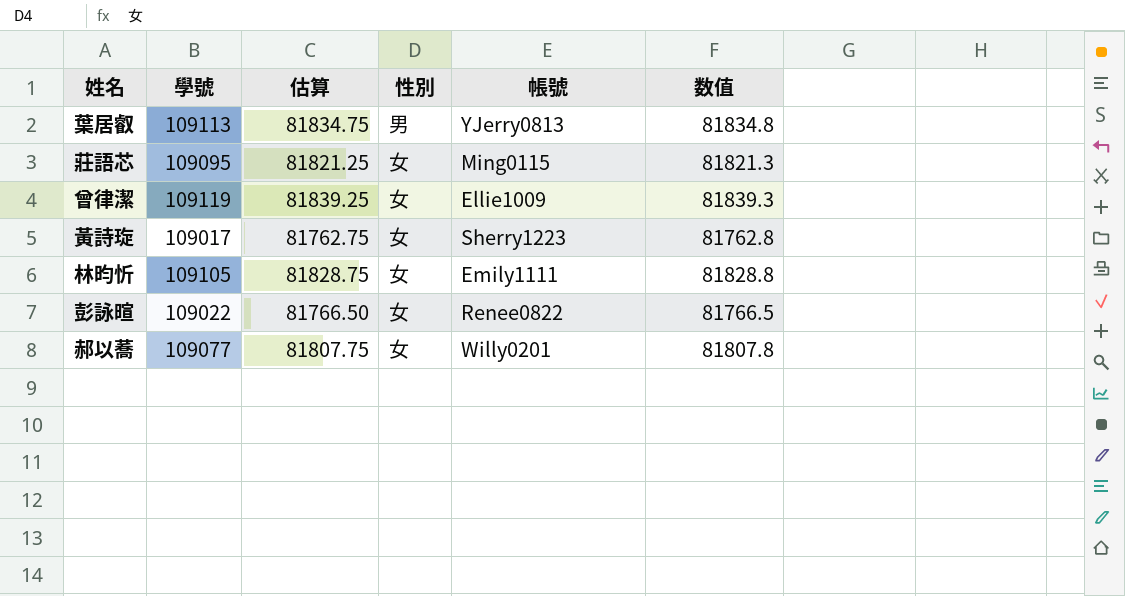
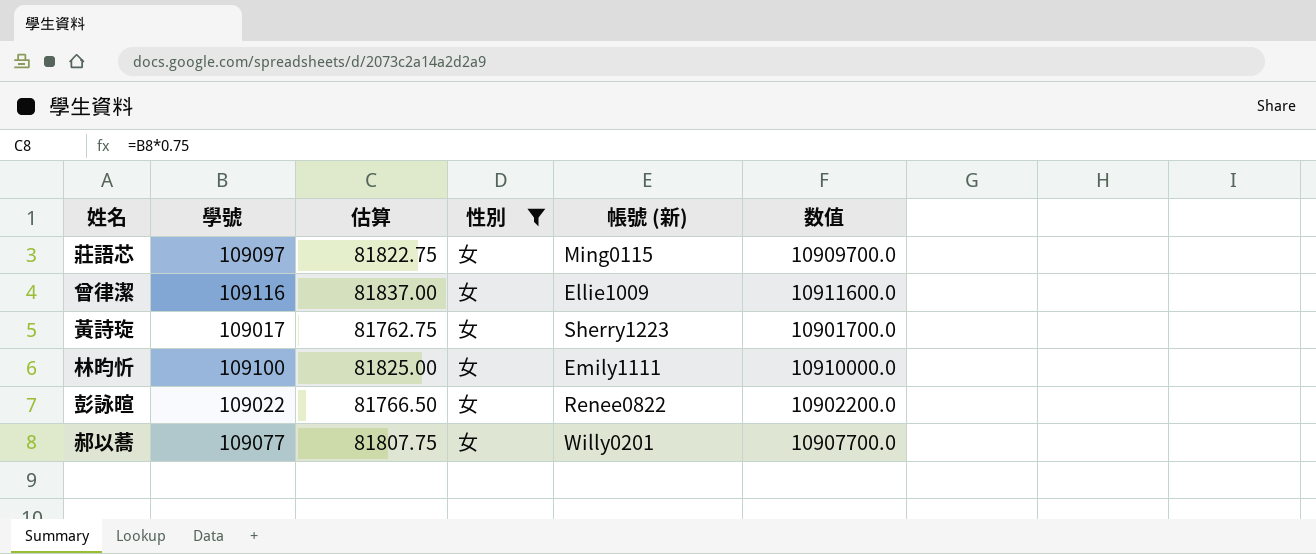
filter: none -> 性別 = 女
column name: 帳號 -> 帳號 (新)
column 数值 | formula: [學號] * 0.75 -> [學號] * 100
莊語芯 | 學號: 109095 -> 109097
莊語芯 | 估算: 81821.25 -> 81822.75
曾律潔 | 學號: 109119 -> 109116
曾律潔 | 估算: 81839.25 -> 81837.00
林昀忻 | 學號: 109105 -> 109100
林昀忻 | 估算: 81828.75 -> 81825.00

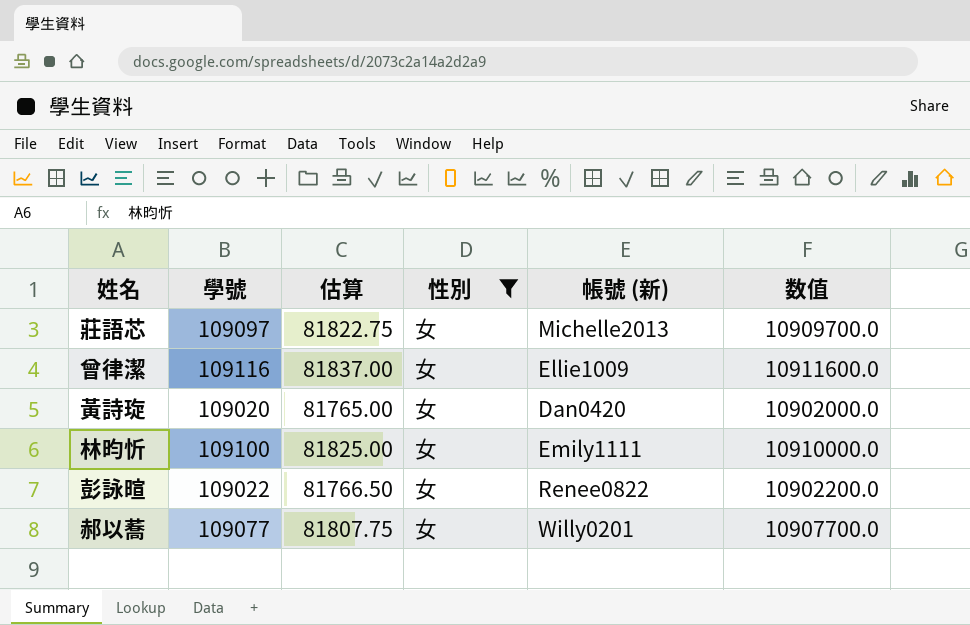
莊語芯 | 帳號 (新): Ming0115 -> Michelle2013
黃詩琁 | 學號: 109017 -> 109020
黃詩琁 | 估算: 81762.75 -> 81765.00
黃詩琁 | 帳號 (新): Sherry1223 -> Dan0420
黃詩琁 | 数值: 10901700.0 -> 10902000.0

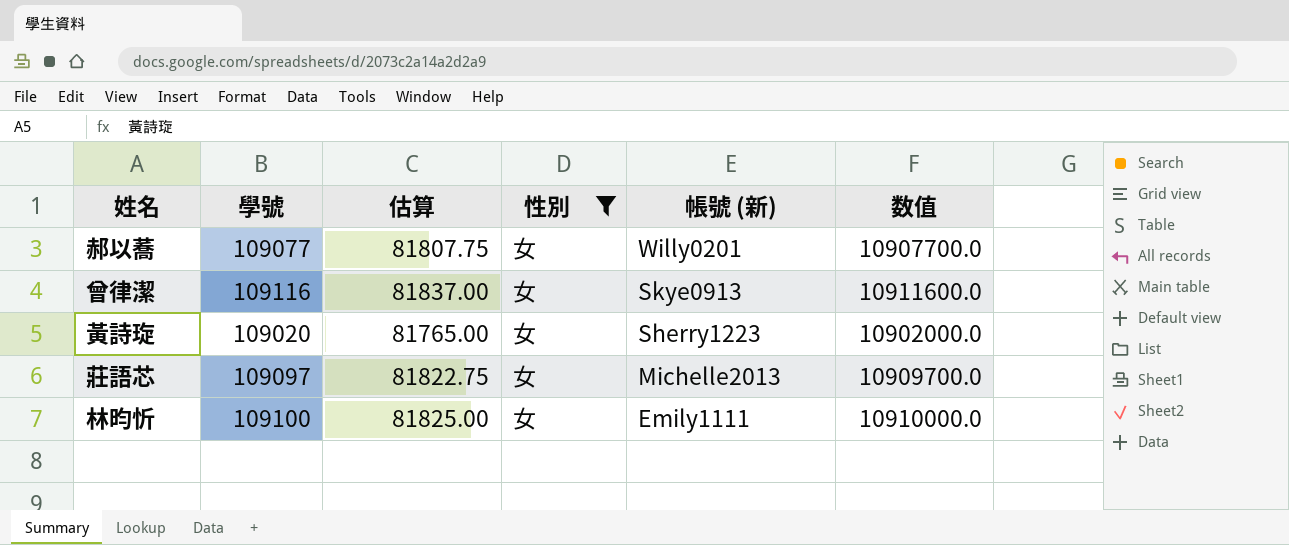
row order: none -> 帳號 (新) descending
row 彭詠暄: 109022 | 81766.50 | 女 | Renee0822 | 10902200.0 -> none
曾律潔 | 帳號 (新): Ellie1009 -> Skye0913
黃詩琁 | 帳號 (新): Dan0420 -> Sherry1223

